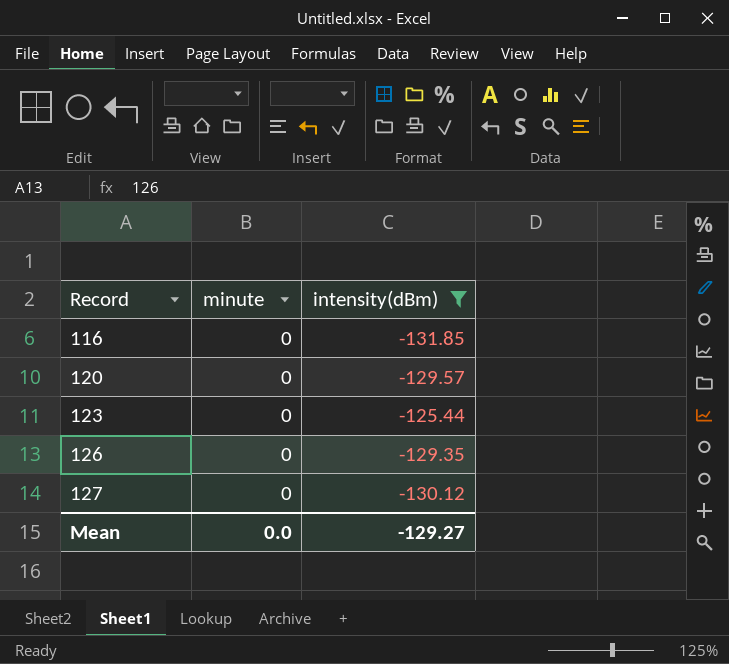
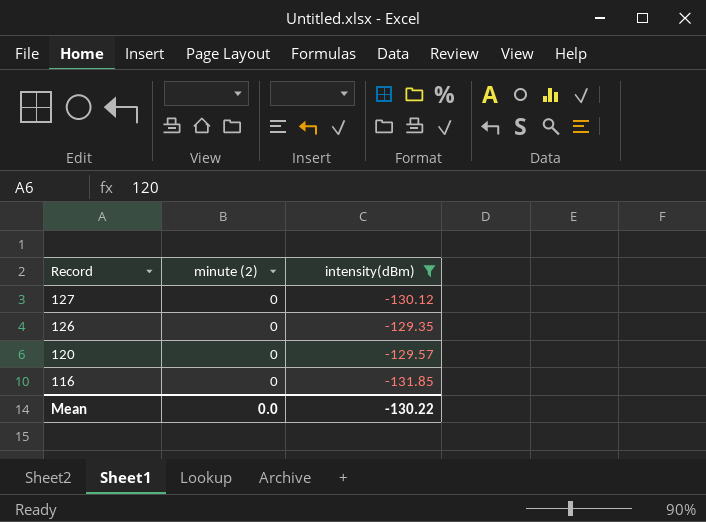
row order: Record ascending -> Record descending
column name: minute -> minute (2)
row 123: 0 | -125.44 -> none
Mean | intensity(dBm): -129.27 -> -130.22

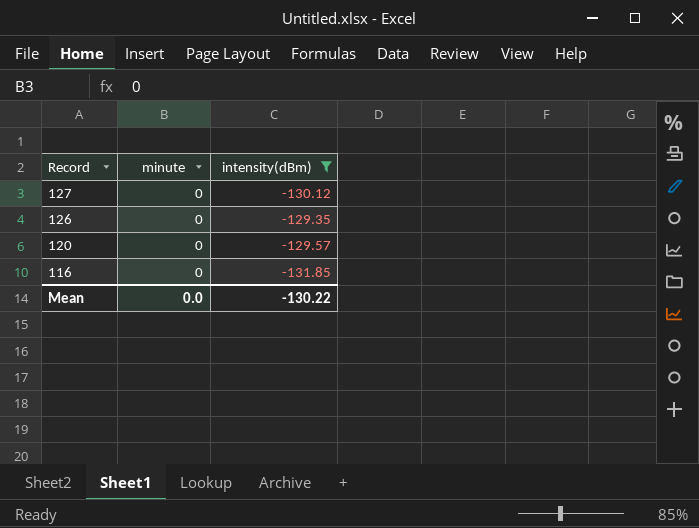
column name: minute (2) -> minute

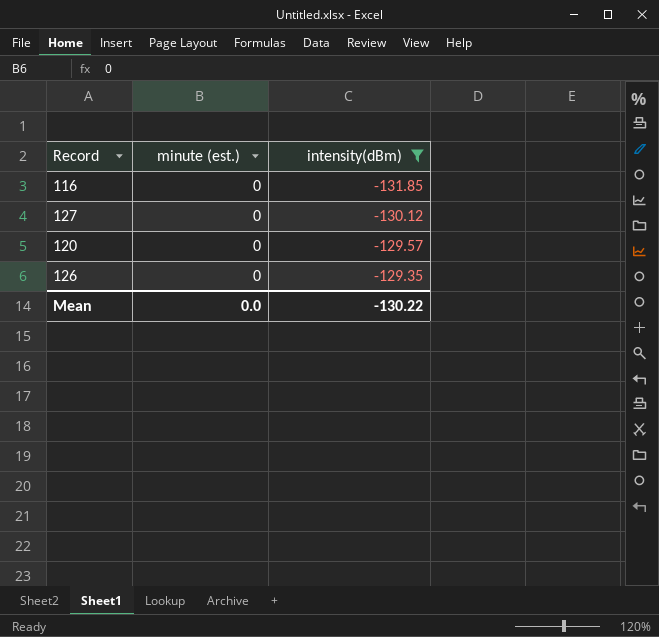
row order: Record descending -> intensity(dBm) ascending
column name: minute -> minute (est.)

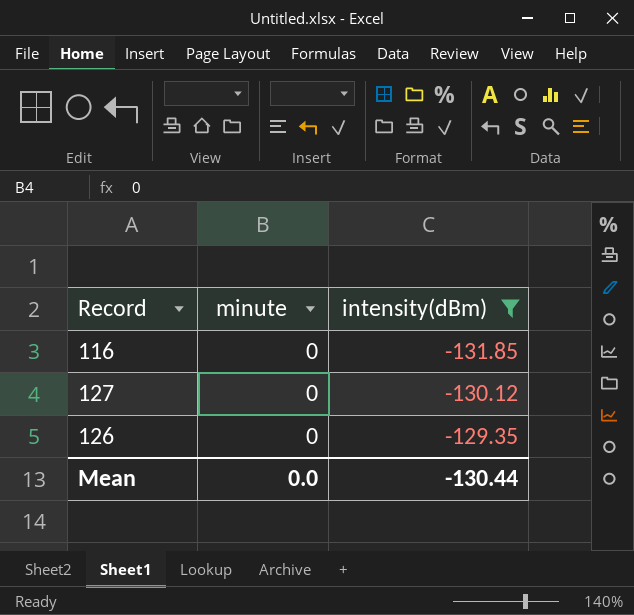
column name: minute (est.) -> minute
row 120: 0 | -129.57 -> none
Mean | intensity(dBm): -130.22 -> -130.44

